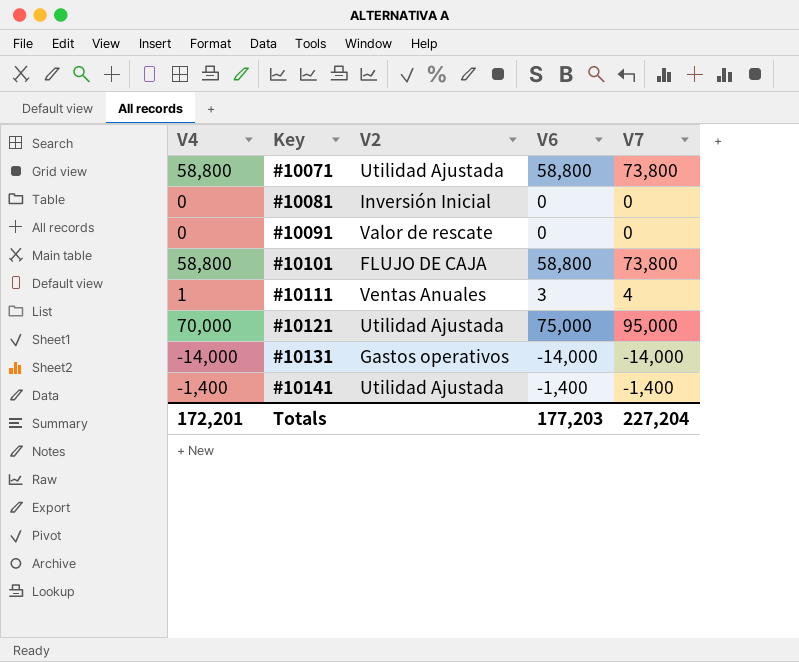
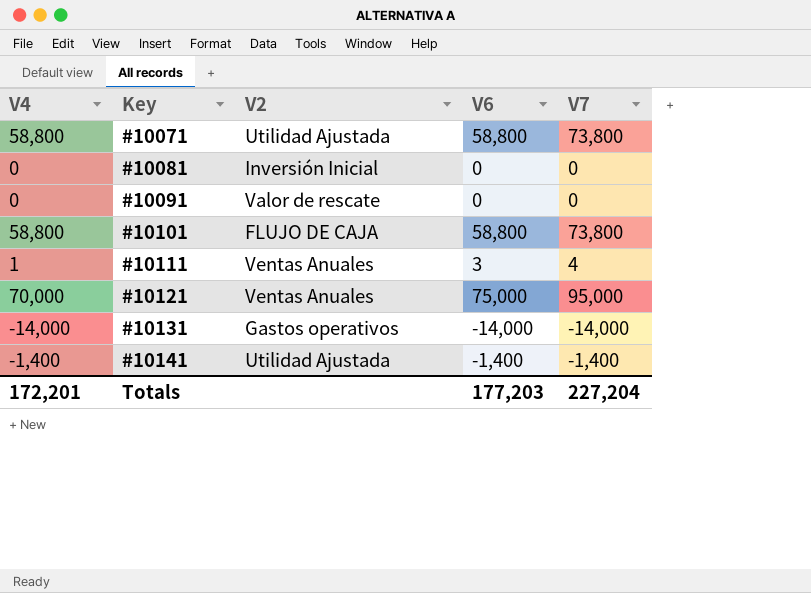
#10121 | V2: Utilidad Ajustada -> Ventas Anuales

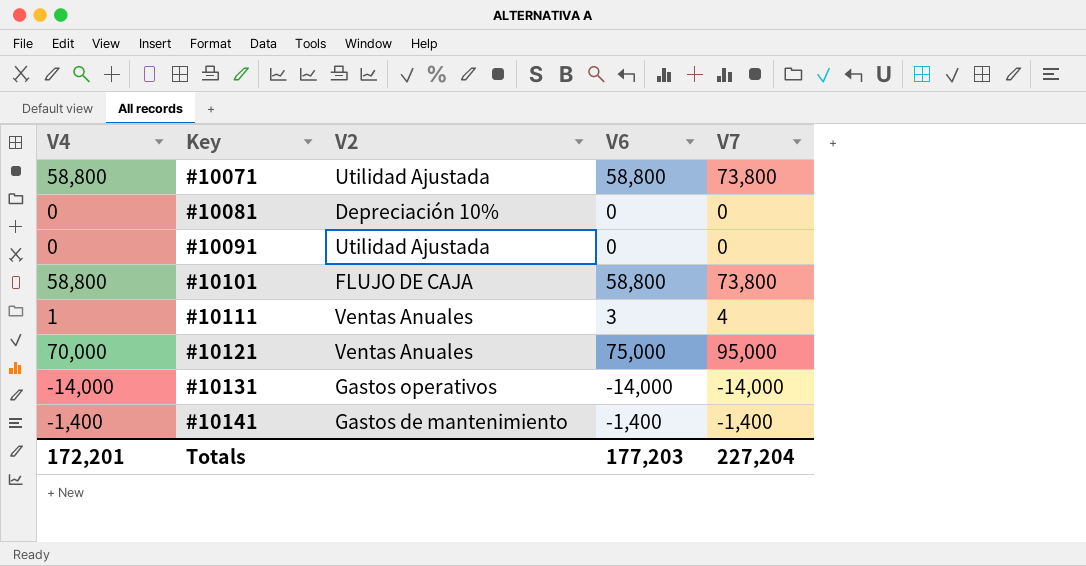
#10081 | V2: Inversión Inicial -> Depreciación 10%
#10091 | V2: Valor de rescate -> Utilidad Ajustada
#10141 | V2: Utilidad Ajustada -> Gastos de mantenimiento

